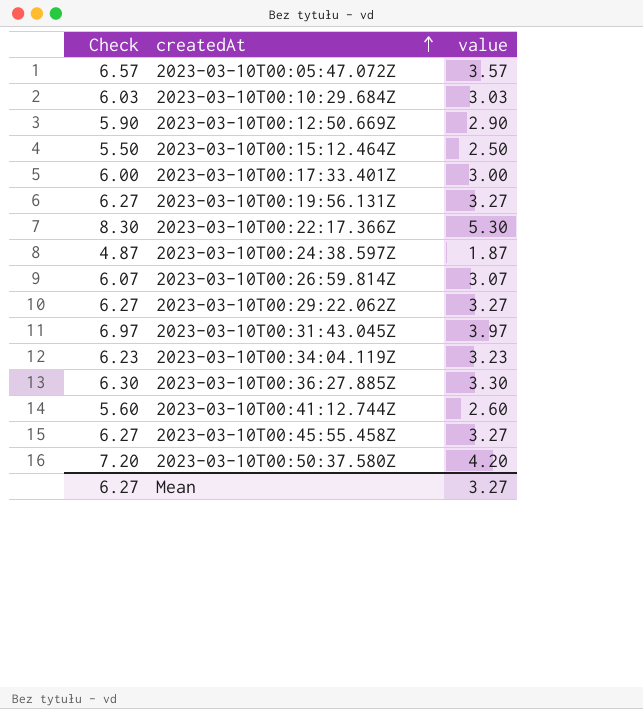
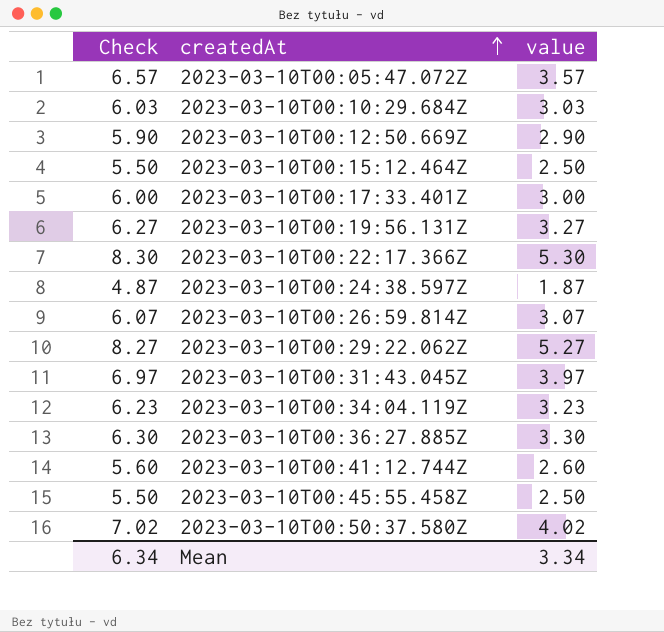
2023-03-10T00:29:22.062Z | Check: 6.27 -> 8.27
2023-03-10T00:29:22.062Z | value: 3.27 -> 5.27
2023-03-10T00:45:55.458Z | Check: 6.27 -> 5.50
2023-03-10T00:45:55.458Z | value: 3.27 -> 2.50
2023-03-10T00:50:37.580Z | Check: 7.20 -> 7.02
2023-03-10T00:50:37.580Z | value: 4.20 -> 4.02
Mean | Check: 6.27 -> 6.34
Mean | value: 3.27 -> 3.34

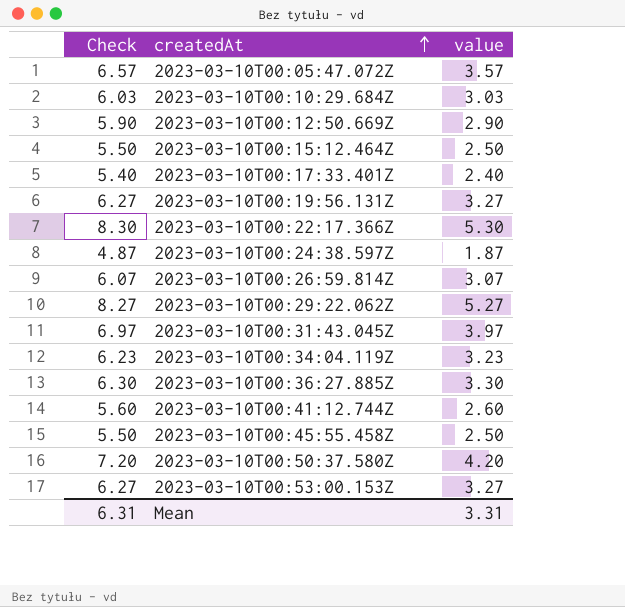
2023-03-10T00:17:33.401Z | Check: 6.00 -> 5.40
2023-03-10T00:17:33.401Z | value: 3.00 -> 2.40
2023-03-10T00:50:37.580Z | Check: 7.02 -> 7.20
2023-03-10T00:50:37.580Z | value: 4.02 -> 4.20
row 2023-03-10T00:53:00.153Z: none -> 6.27 | 3.27
Mean | Check: 6.34 -> 6.31
Mean | value: 3.34 -> 3.31

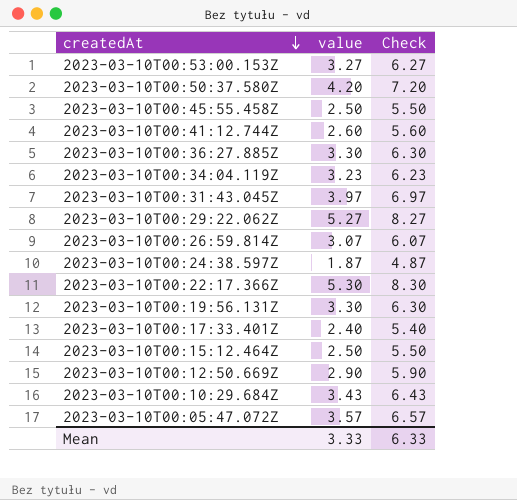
row order: createdAt ascending -> createdAt descending
column Check | position: 1 -> 3
2023-03-10T00:19:56.131Z | value: 3.27 -> 3.30
2023-03-10T00:19:56.131Z | Check: 6.27 -> 6.30
2023-03-10T00:10:29.684Z | value: 3.03 -> 3.43
2023-03-10T00:10:29.684Z | Check: 6.03 -> 6.43
Mean | value: 3.31 -> 3.33
Mean | Check: 6.31 -> 6.33

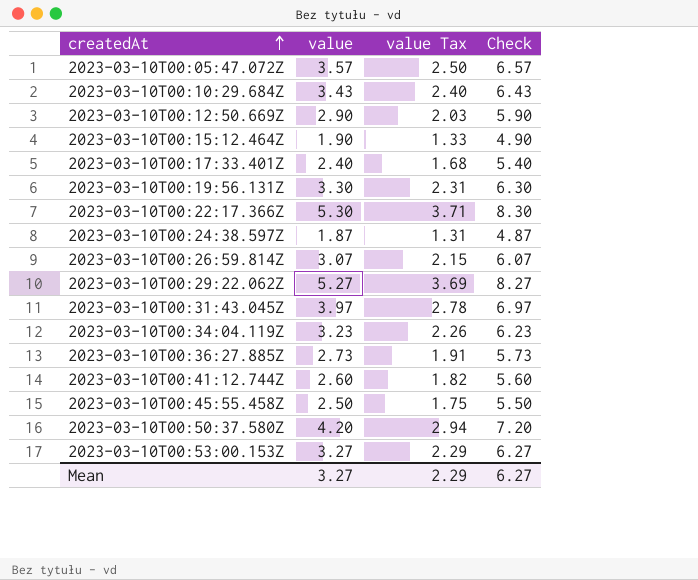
row order: createdAt descending -> createdAt ascending
column value Tax | formula: none -> [value] * 0.7
2023-03-10T00:15:12.464Z | value: 2.50 -> 1.90
2023-03-10T00:15:12.464Z | Check: 5.50 -> 4.90
2023-03-10T00:36:27.885Z | value: 3.30 -> 2.73
2023-03-10T00:36:27.885Z | Check: 6.30 -> 5.73
Mean | value: 3.33 -> 3.27
Mean | Check: 6.33 -> 6.27

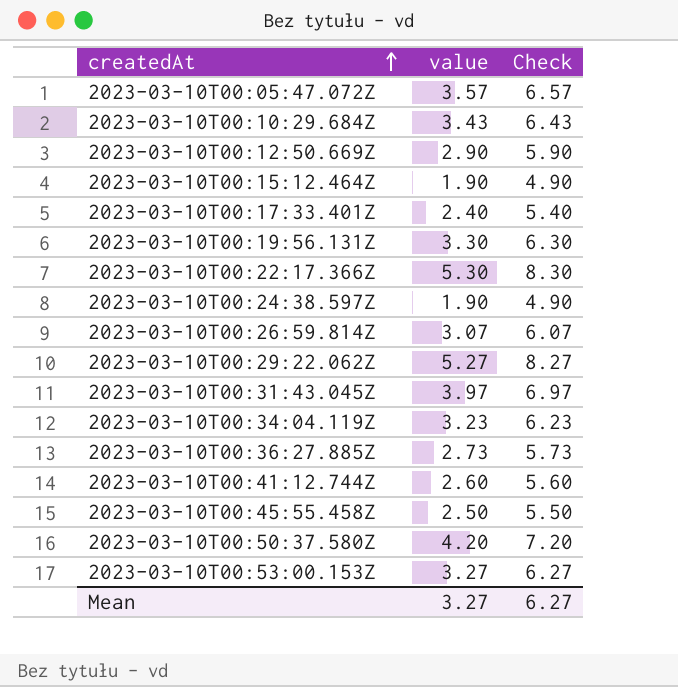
column value Tax | formula: [value] * 0.7 -> none
2023-03-10T00:24:38.597Z | value: 1.87 -> 1.90
2023-03-10T00:24:38.597Z | Check: 4.87 -> 4.90

